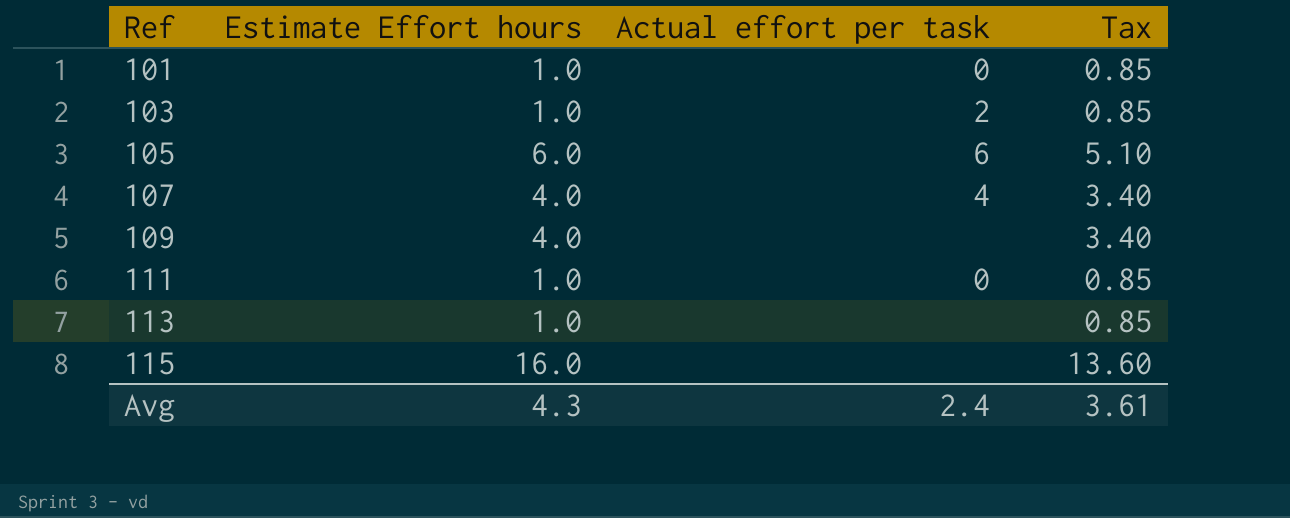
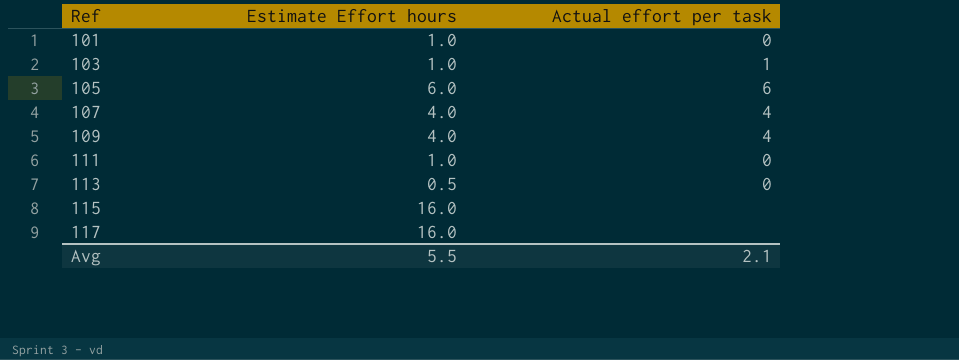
column Tax | formula: [Estimate Effort hours] * 0.85 -> none
103 | Actual effort per task: 2 -> 1
109 | Actual effort per task: none -> 4
113 | Estimate Effort hours: 1.0 -> 0.5
113 | Actual effort per task: none -> 0
row 117: none -> 16.0 | none
Avg | Estimate Effort hours: 4.3 -> 5.5
Avg | Actual effort per task: 2.4 -> 2.1

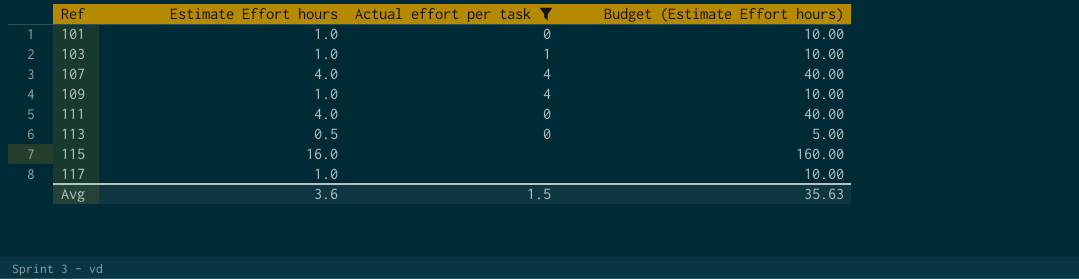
filter: none -> Actual effort per task != 6
column Budget (Estimate Effort hours) | formula: none -> [Estimate Effort hours] * 10
109 | Estimate Effort hours: 4.0 -> 1.0
111 | Estimate Effort hours: 1.0 -> 4.0
117 | Estimate Effort hours: 16.0 -> 1.0
Avg | Estimate Effort hours: 5.5 -> 3.6
Avg | Actual effort per task: 2.1 -> 1.5

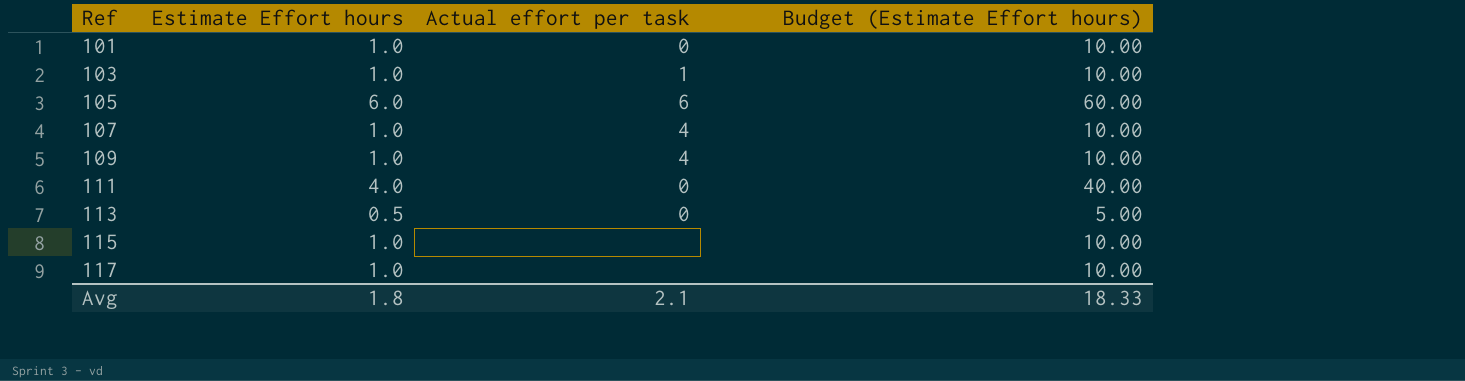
filter: Actual effort per task != 6 -> none
107 | Estimate Effort hours: 4.0 -> 1.0
107 | Budget (Estimate Effort hours): 40.00 -> 10.00
115 | Estimate Effort hours: 16.0 -> 1.0
115 | Budget (Estimate Effort hours): 160.00 -> 10.00
Avg | Estimate Effort hours: 3.6 -> 1.8
Avg | Actual effort per task: 1.5 -> 2.1
Avg | Budget (Estimate Effort hours): 35.63 -> 18.33

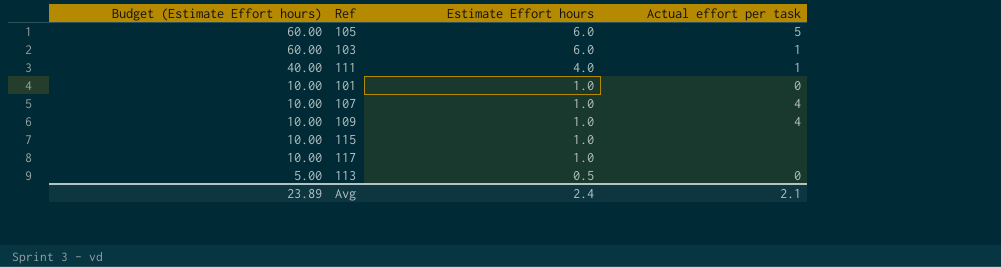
row order: Ref ascending -> Budget (Estimate Effort hours) descending
column Budget (Estimate Effort hours) | position: 4 -> 1
105 | Actual effort per task: 6 -> 5
103 | Budget (Estimate Effort hours): 10.00 -> 60.00
103 | Estimate Effort hours: 1.0 -> 6.0
111 | Actual effort per task: 0 -> 1
Avg | Budget (Estimate Effort hours): 18.33 -> 23.89
Avg | Estimate Effort hours: 1.8 -> 2.4

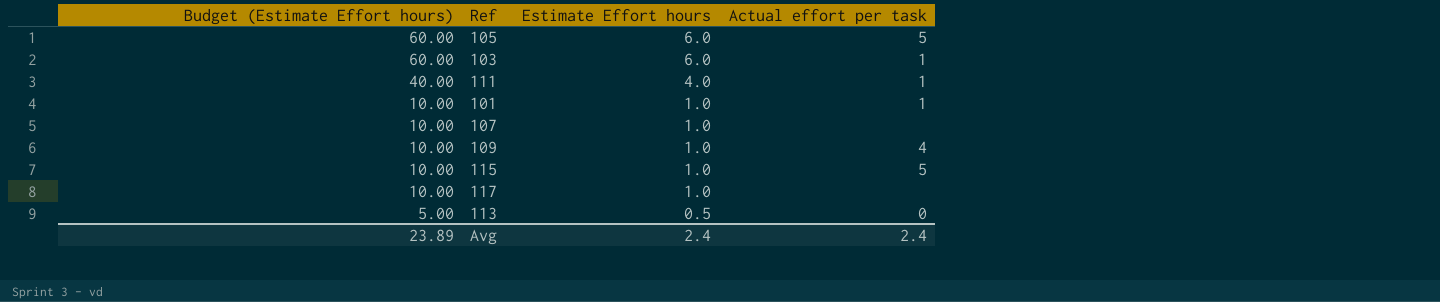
101 | Actual effort per task: 0 -> 1
107 | Actual effort per task: 4 -> none
115 | Actual effort per task: none -> 5
Avg | Actual effort per task: 2.1 -> 2.4

